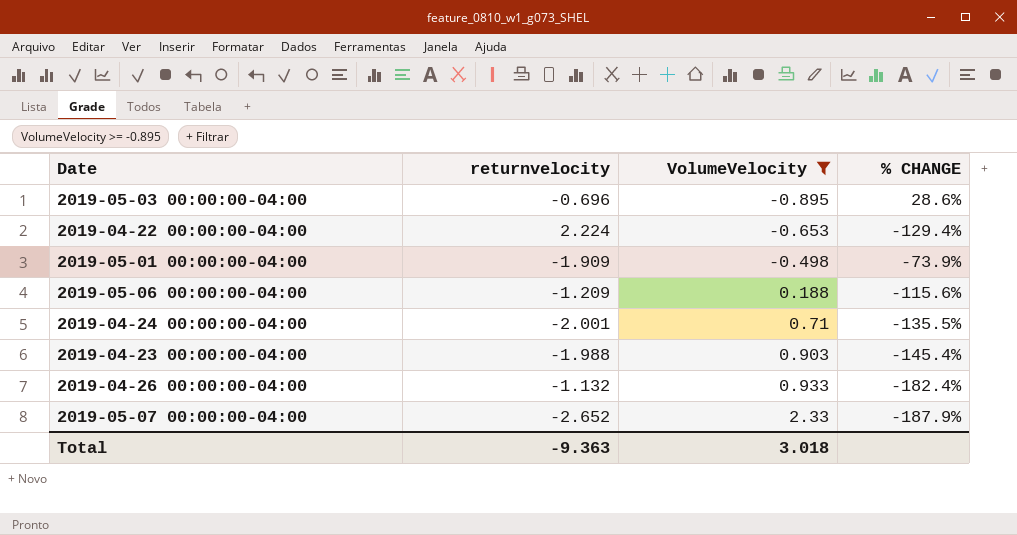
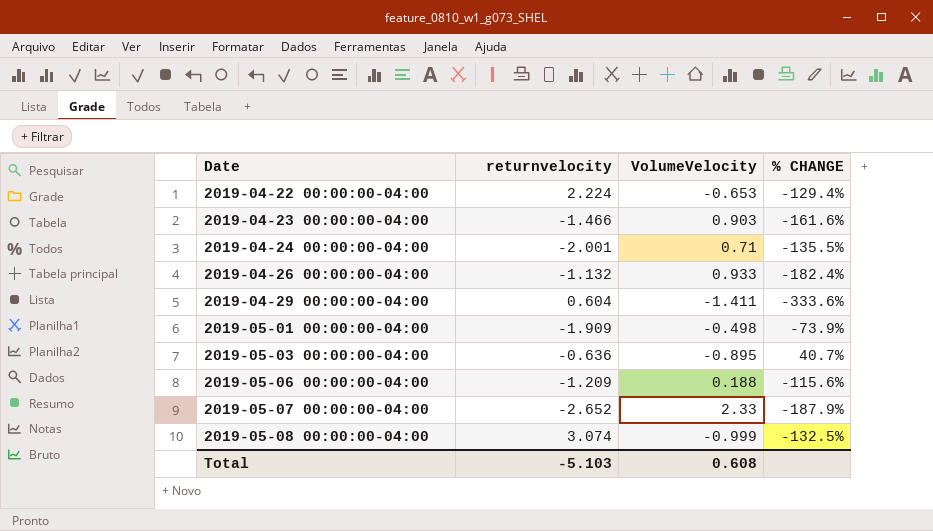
filter: VolumeVelocity >= -0.895 -> none
row order: VolumeVelocity ascending -> Date ascending
2019-04-23 00:00:00-04:00 | returnvelocity: -1.988 -> -1.466
2019-04-23 00:00:00-04:00 | % CHANGE: -145.4% -> -161.6%
2019-05-03 00:00:00-04:00 | returnvelocity: -0.696 -> -0.636
2019-05-03 00:00:00-04:00 | % CHANGE: 28.6% -> 40.7%
Total | returnvelocity: -9.363 -> -5.103
Total | VolumeVelocity: 3.018 -> 0.608

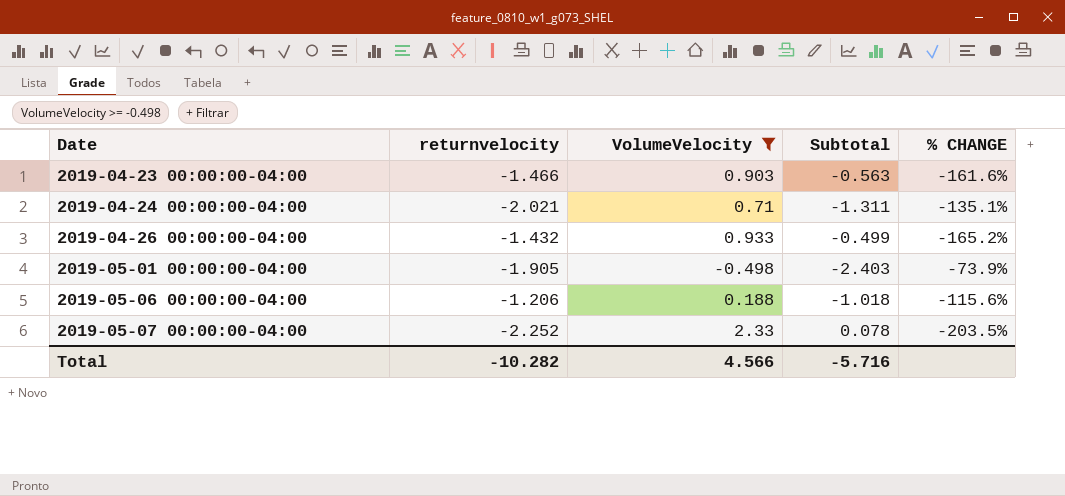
filter: none -> VolumeVelocity >= -0.498
column Subtotal | formula: none -> [returnvelocity] + [VolumeVelocity]
2019-04-24 00:00:00-04:00 | returnvelocity: -2.001 -> -2.021
2019-04-24 00:00:00-04:00 | % CHANGE: -135.5% -> -135.1%
2019-04-26 00:00:00-04:00 | returnvelocity: -1.132 -> -1.432
2019-04-26 00:00:00-04:00 | % CHANGE: -182.4% -> -165.2%
2019-05-01 00:00:00-04:00 | returnvelocity: -1.909 -> -1.905
2019-05-06 00:00:00-04:00 | returnvelocity: -1.209 -> -1.206
2019-05-07 00:00:00-04:00 | returnvelocity: -2.652 -> -2.252
2019-05-07 00:00:00-04:00 | % CHANGE: -187.9% -> -203.5%
Total | returnvelocity: -5.103 -> -10.282
Total | VolumeVelocity: 0.608 -> 4.566

